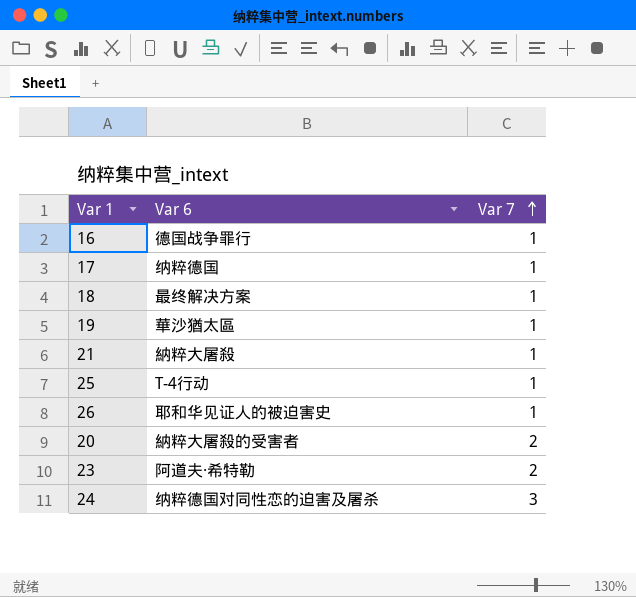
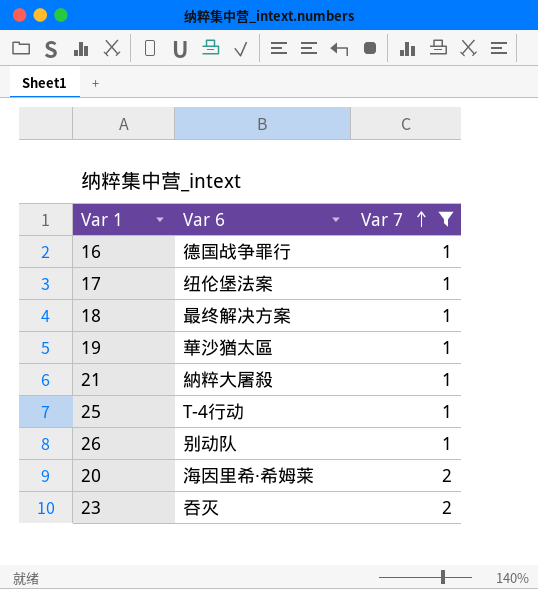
filter: none -> Var 7 != 3
17 | Var 6: 纳粹德国 -> 纽伦堡法案
26 | Var 6: 耶和华见证人的被迫害史 -> 别动队
20 | Var 6: 納粹大屠殺的受害者 -> 海因里希·希姆莱
23 | Var 6: 阿道夫·希特勒 -> 吞灭

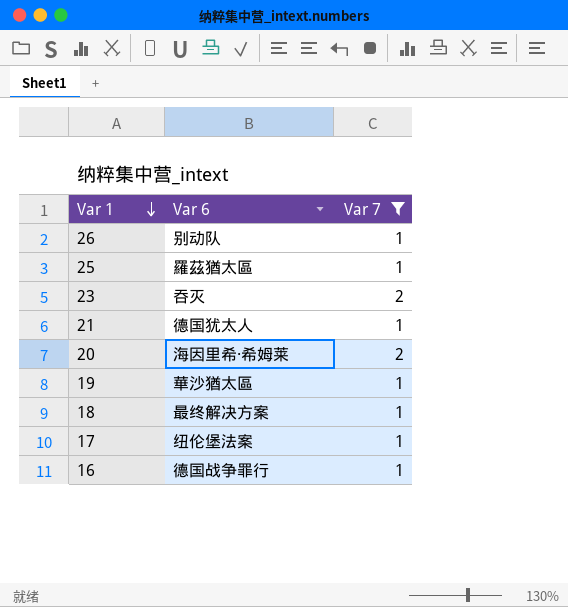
row order: Var 7 ascending -> Var 1 descending
25 | Var 6: T-4行动 -> 羅茲猶太區
21 | Var 6: 納粹大屠殺 -> 德国犹太人

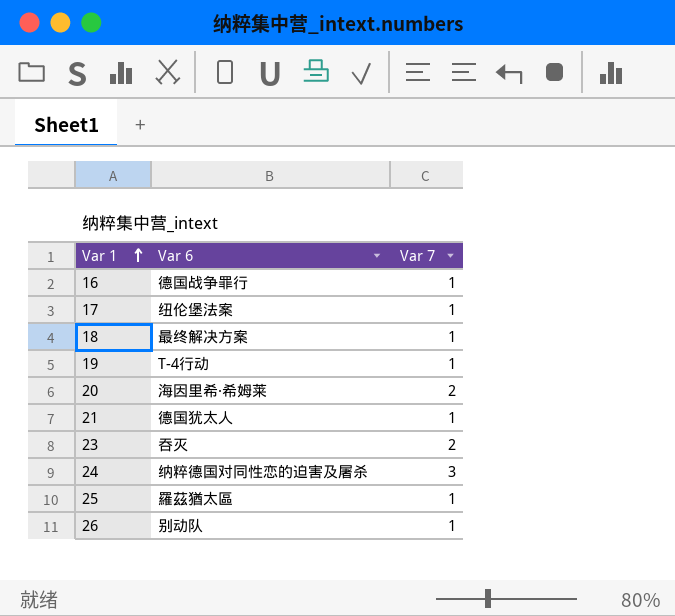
filter: Var 7 != 3 -> none
row order: Var 1 descending -> Var 1 ascending
19 | Var 6: 華沙猶太區 -> T-4行动

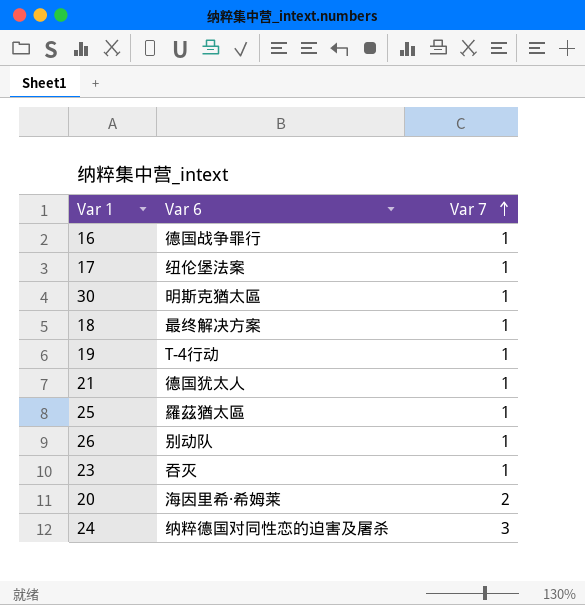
row order: Var 1 ascending -> Var 7 ascending
row 30: none -> 明斯克猶太區 | 1
23 | Var 7: 2 -> 1

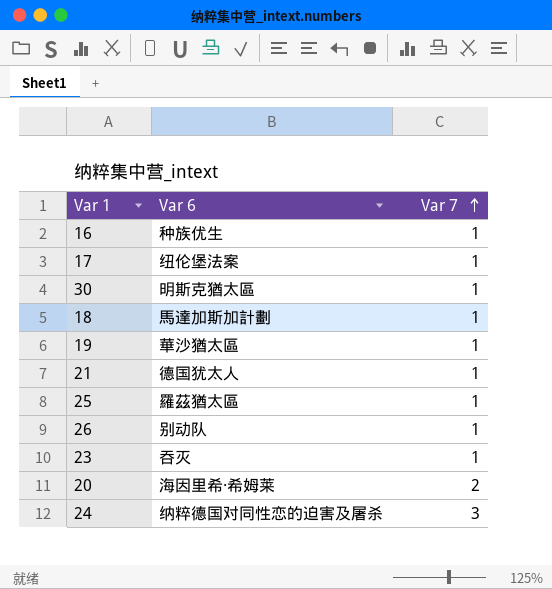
16 | Var 6: 德国战争罪行 -> 种族优生
18 | Var 6: 最终解决方案 -> 馬達加斯加計劃
19 | Var 6: T-4行动 -> 華沙猶太區

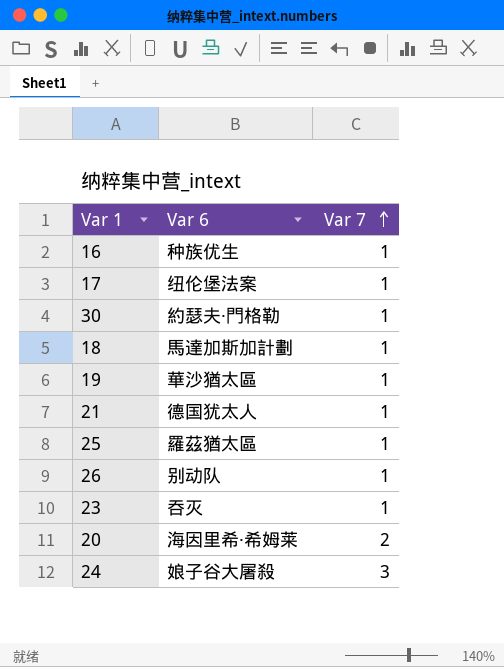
30 | Var 6: 明斯克猶太區 -> 約瑟夫·門格勒
24 | Var 6: 纳粹德国对同性恋的迫害及屠杀 -> 娘子谷大屠殺

